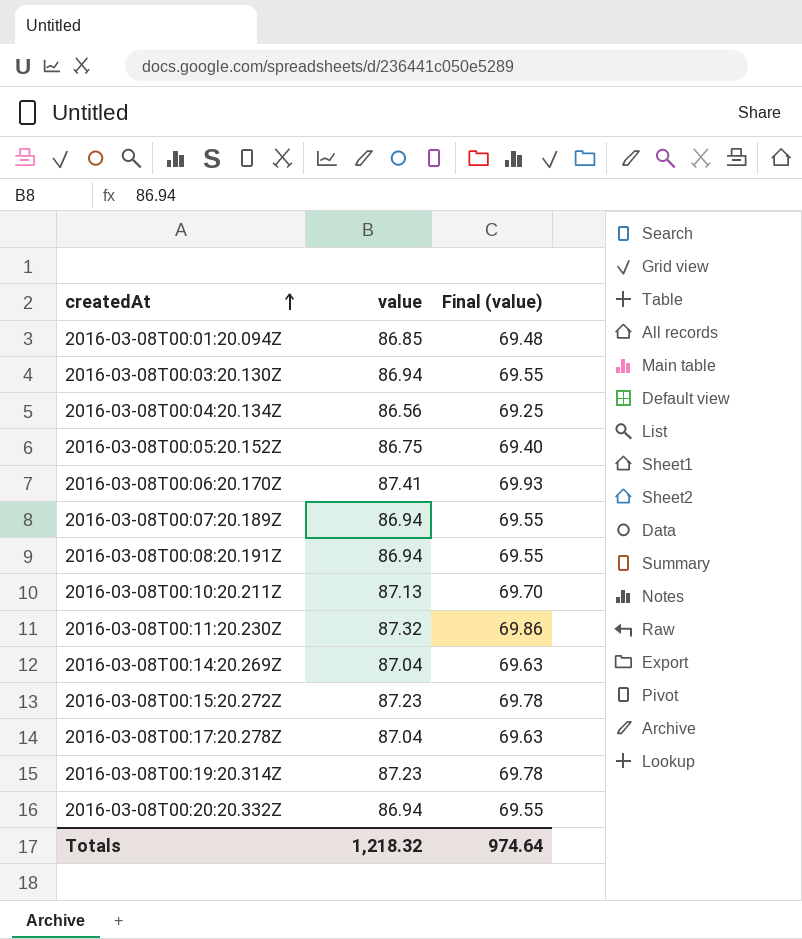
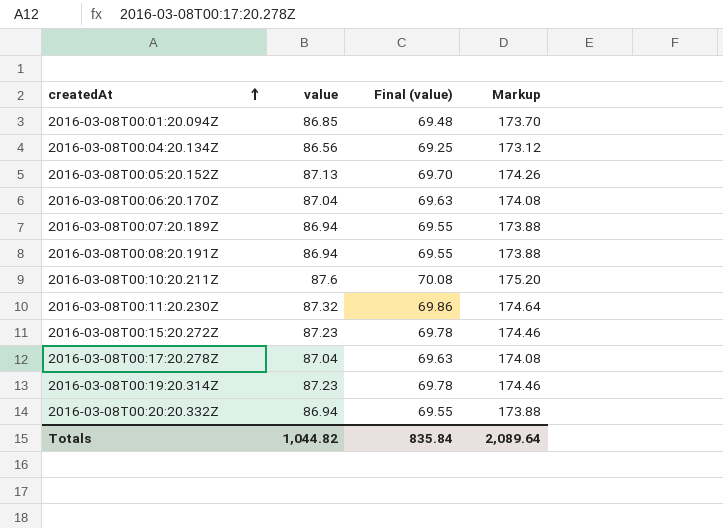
column Markup | formula: none -> [value] * 2
row 2016-03-08T00:03:20.130Z: 86.94 | 69.55 -> none
row 2016-03-08T00:14:20.269Z: 87.04 | 69.63 -> none
2016-03-08T00:05:20.152Z | value: 86.75 -> 87.13
2016-03-08T00:05:20.152Z | Final (value): 69.40 -> 69.70
2016-03-08T00:06:20.170Z | value: 87.41 -> 87.04
2016-03-08T00:06:20.170Z | Final (value): 69.93 -> 69.63
2016-03-08T00:10:20.211Z | value: 87.13 -> 87.6
2016-03-08T00:10:20.211Z | Final (value): 69.70 -> 70.08
Totals | value: 1,218.32 -> 1,044.82
Totals | Final (value): 974.64 -> 835.84

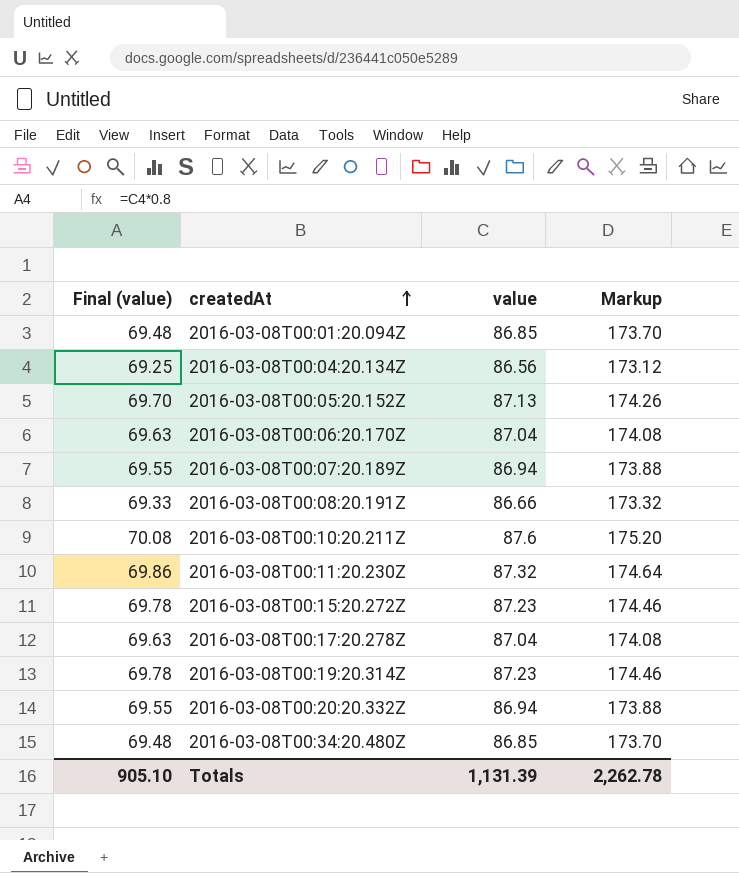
column Final (value) | position: 3 -> 1
2016-03-08T00:08:20.191Z | Final (value): 69.55 -> 69.33
2016-03-08T00:08:20.191Z | value: 86.94 -> 86.66
2016-03-08T00:08:20.191Z | Markup: 173.88 -> 173.32
row 2016-03-08T00:34:20.480Z: none -> 69.48 | 86.85 | 173.70
Totals | Final (value): 835.84 -> 905.10
Totals | value: 1,044.82 -> 1,131.39
Totals | Markup: 2,089.64 -> 2,262.78

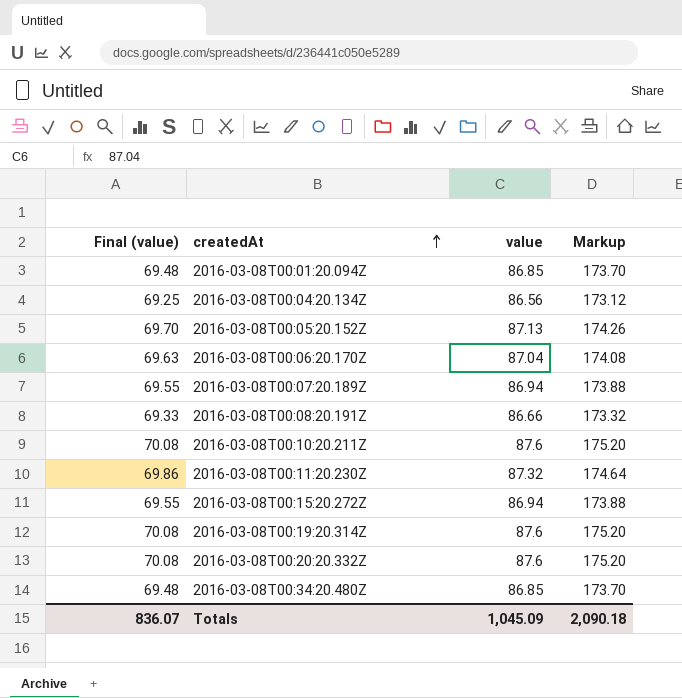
row 2016-03-08T00:17:20.278Z: 69.63 | 87.04 | 174.08 -> none
2016-03-08T00:15:20.272Z | Final (value): 69.78 -> 69.55
2016-03-08T00:15:20.272Z | value: 87.23 -> 86.94
2016-03-08T00:15:20.272Z | Markup: 174.46 -> 173.88
2016-03-08T00:19:20.314Z | Final (value): 69.78 -> 70.08
2016-03-08T00:19:20.314Z | value: 87.23 -> 87.6
2016-03-08T00:19:20.314Z | Markup: 174.46 -> 175.20
2016-03-08T00:20:20.332Z | Final (value): 69.55 -> 70.08
2016-03-08T00:20:20.332Z | value: 86.94 -> 87.6
2016-03-08T00:20:20.332Z | Markup: 173.88 -> 175.20
Totals | Final (value): 905.10 -> 836.07
Totals | value: 1,131.39 -> 1,045.09
Totals | Markup: 2,262.78 -> 2,090.18

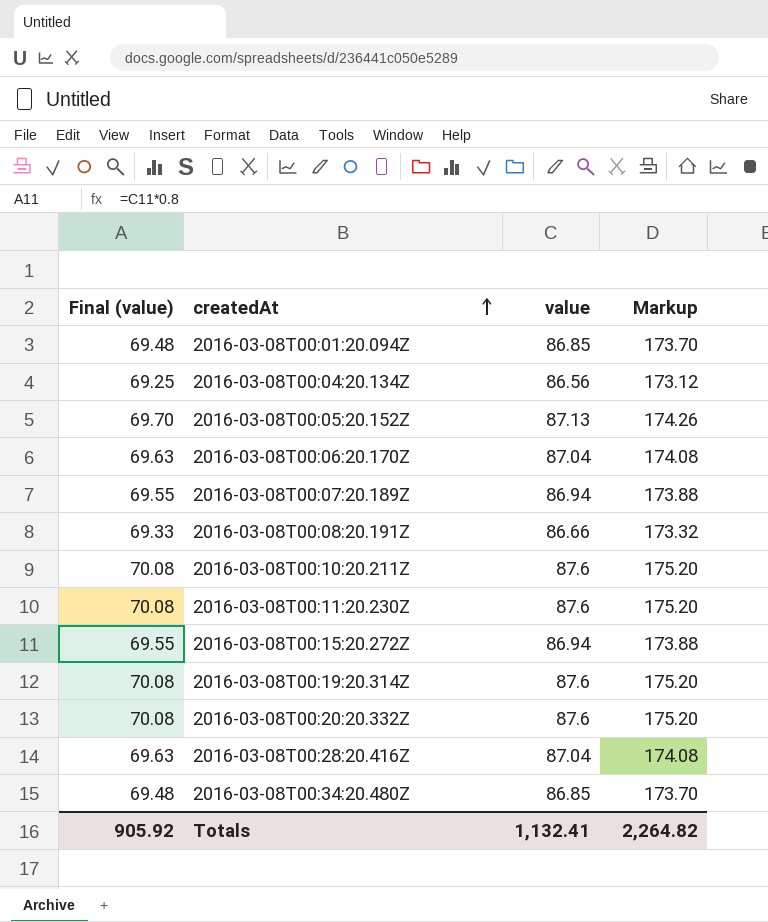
2016-03-08T00:11:20.230Z | Final (value): 69.86 -> 70.08
2016-03-08T00:11:20.230Z | value: 87.32 -> 87.6
2016-03-08T00:11:20.230Z | Markup: 174.64 -> 175.20
row 2016-03-08T00:28:20.416Z: none -> 69.63 | 87.04 | 174.08
Totals | Final (value): 836.07 -> 905.92
Totals | value: 1,045.09 -> 1,132.41
Totals | Markup: 2,090.18 -> 2,264.82

